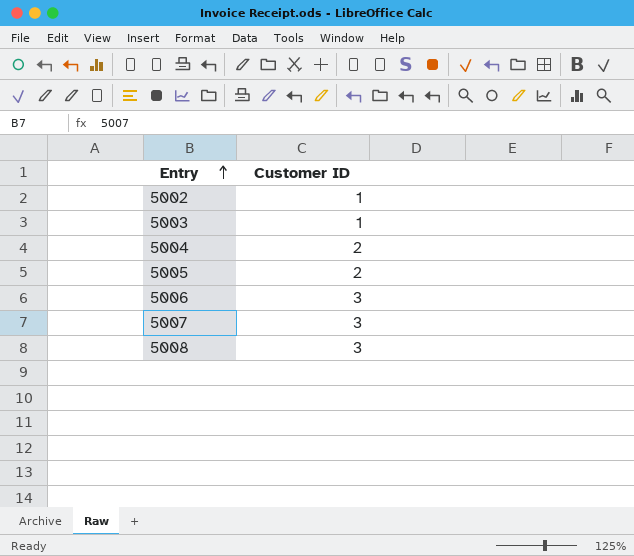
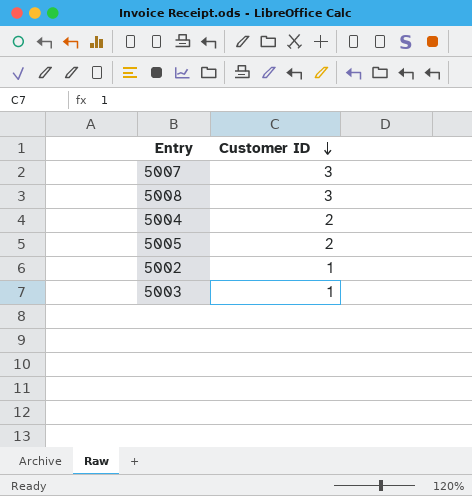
row order: Entry ascending -> Customer ID descending
row 5006: 3 -> none

